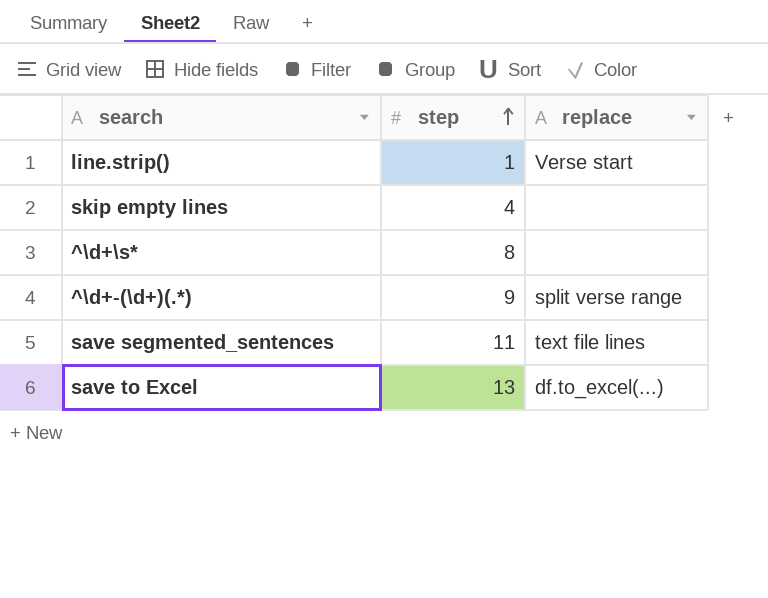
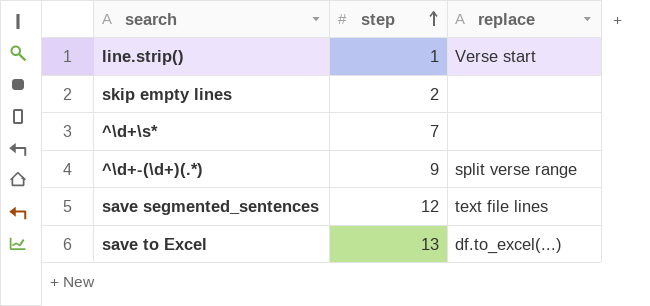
skip empty lines | step: 4 -> 2
^\d+\s* | step: 8 -> 7
save segmented_sentences | step: 11 -> 12

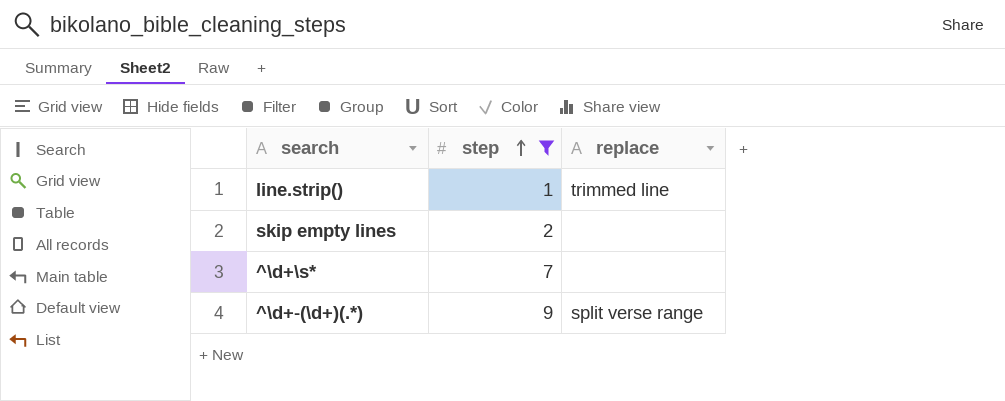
filter: none -> step <= 9
line.strip() | replace: Verse start -> trimmed line

